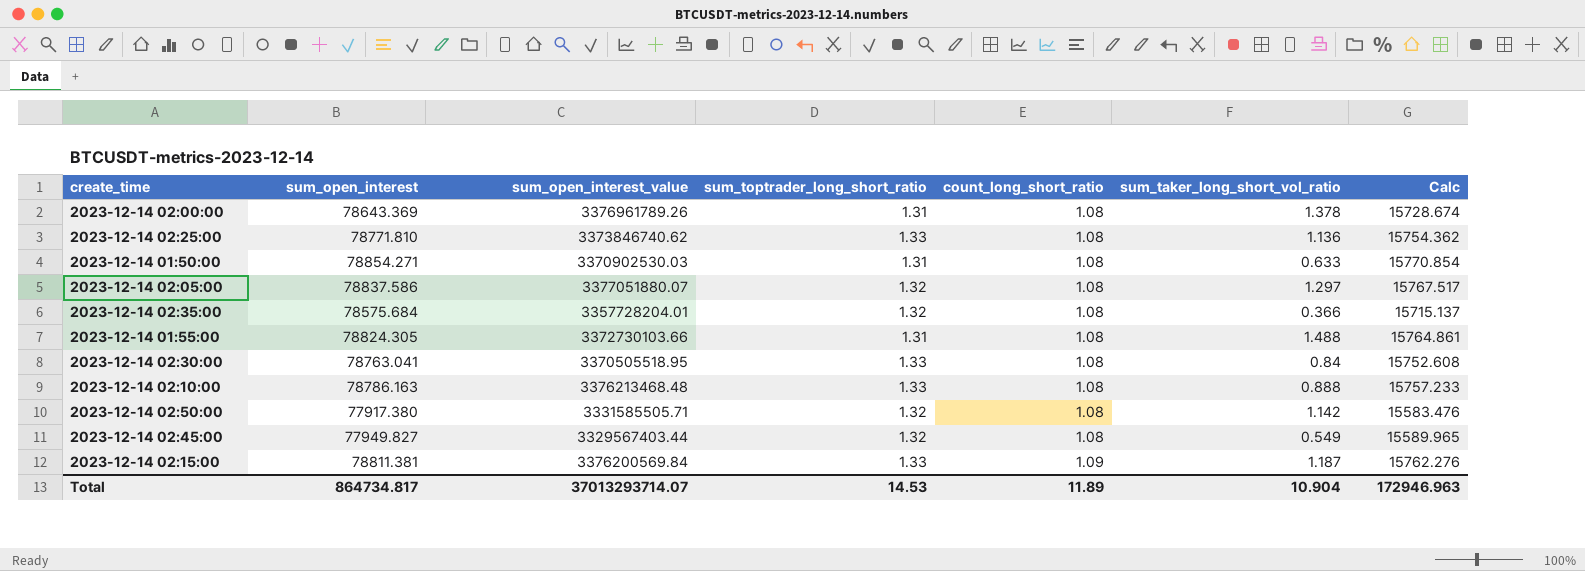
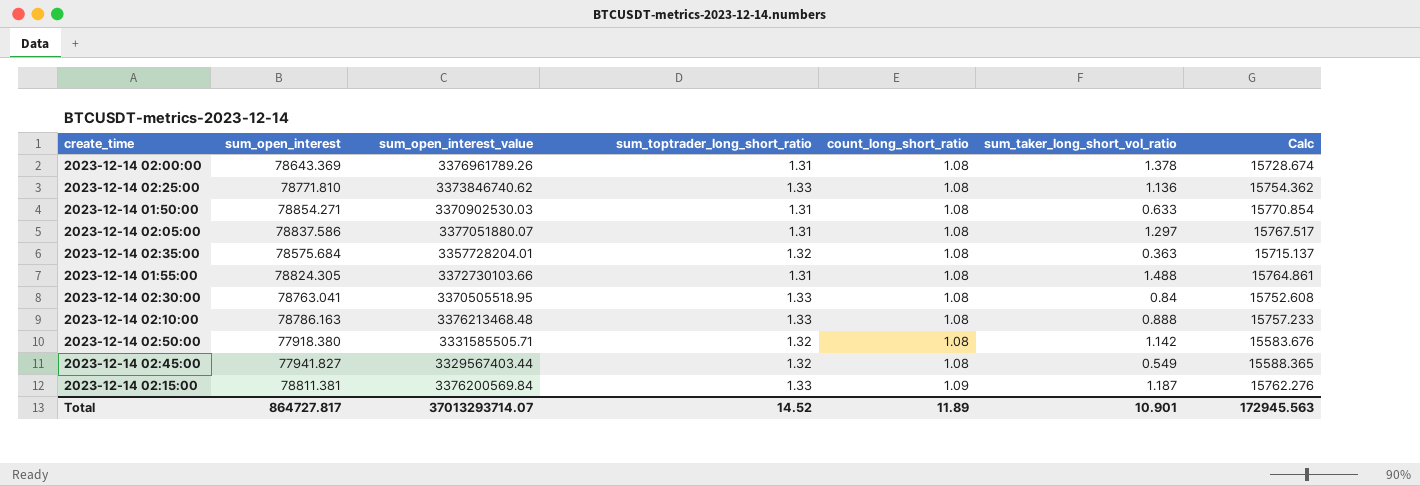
2023-12-14 02:05:00 | sum_toptrader_long_short_ratio: 1.32 -> 1.31
2023-12-14 02:35:00 | sum_taker_long_short_vol_ratio: 0.366 -> 0.363
2023-12-14 02:50:00 | sum_open_interest: 77917.380 -> 77918.380
2023-12-14 02:50:00 | Calc: 15583.476 -> 15583.676
2023-12-14 02:45:00 | sum_open_interest: 77949.827 -> 77941.827
2023-12-14 02:45:00 | Calc: 15589.965 -> 15588.365
Total | sum_open_interest: 864734.817 -> 864727.817
Total | sum_toptrader_long_short_ratio: 14.53 -> 14.52
Total | sum_taker_long_short_vol_ratio: 10.904 -> 10.901
Total | Calc: 172946.963 -> 172945.563

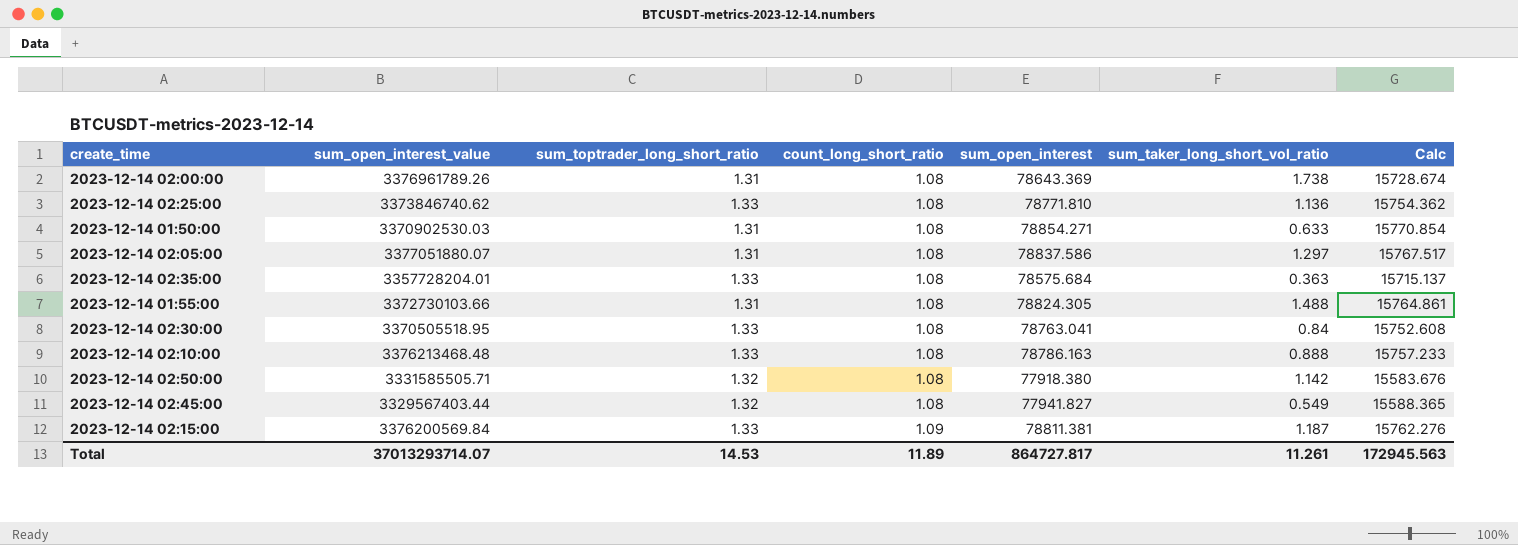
column sum_open_interest | position: 2 -> 5
2023-12-14 02:00:00 | sum_taker_long_short_vol_ratio: 1.378 -> 1.738
2023-12-14 02:35:00 | sum_toptrader_long_short_ratio: 1.32 -> 1.33
Total | sum_toptrader_long_short_ratio: 14.52 -> 14.53
Total | sum_taker_long_short_vol_ratio: 10.901 -> 11.261

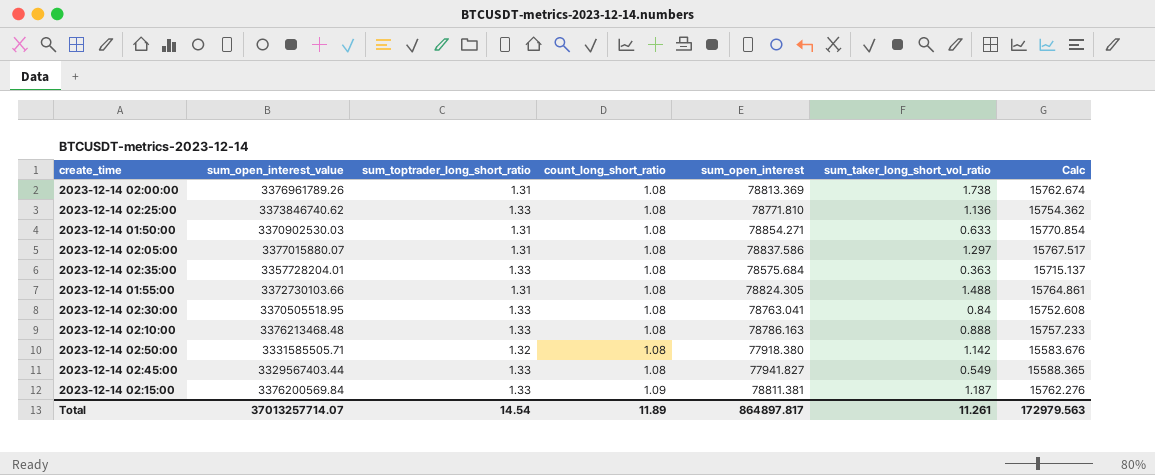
2023-12-14 02:00:00 | sum_open_interest: 78643.369 -> 78813.369
2023-12-14 02:00:00 | Calc: 15728.674 -> 15762.674
2023-12-14 02:05:00 | sum_open_interest_value: 3377051880.07 -> 3377015880.07
2023-12-14 02:45:00 | sum_toptrader_long_short_ratio: 1.32 -> 1.33
Total | sum_open_interest_value: 37013293714.07 -> 37013257714.07
Total | sum_toptrader_long_short_ratio: 14.53 -> 14.54
Total | sum_open_interest: 864727.817 -> 864897.817
Total | Calc: 172945.563 -> 172979.563

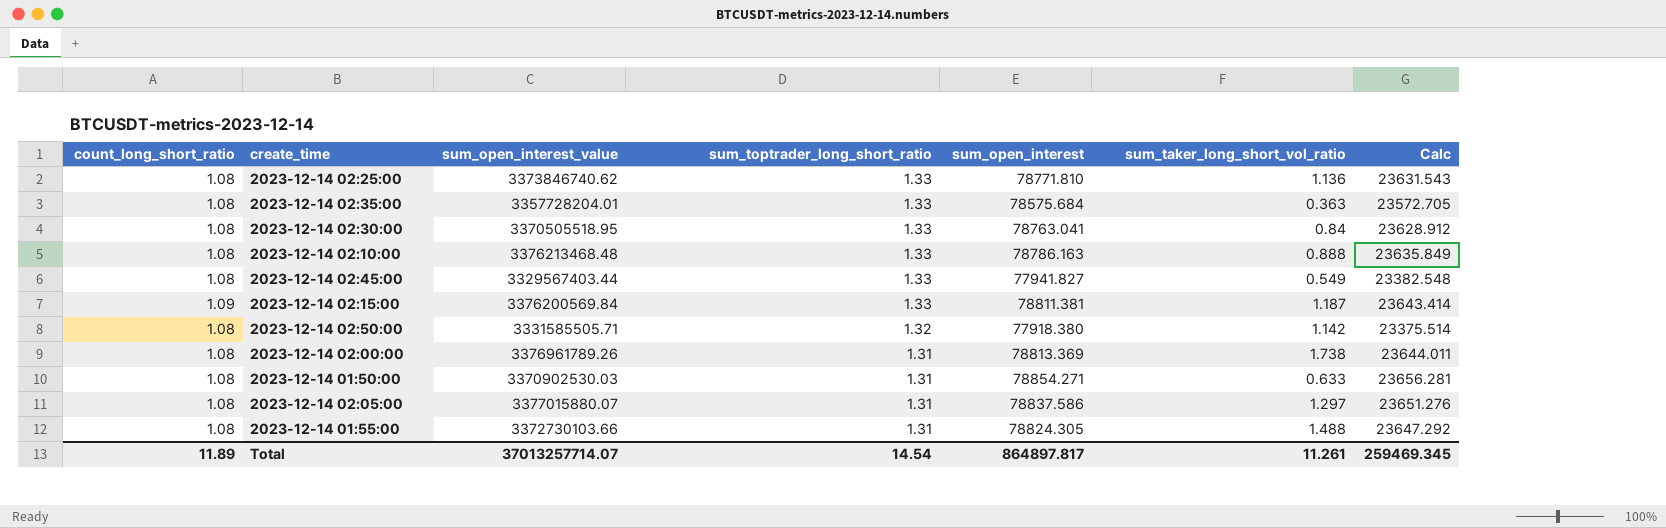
row order: count_long_short_ratio ascending -> sum_toptrader_long_short_ratio descending
column count_long_short_ratio | position: 4 -> 1
column Calc | formula: [sum_open_interest] * 0.2 -> [sum_open_interest] * 0.3
Total | Calc: 172979.563 -> 259469.345

